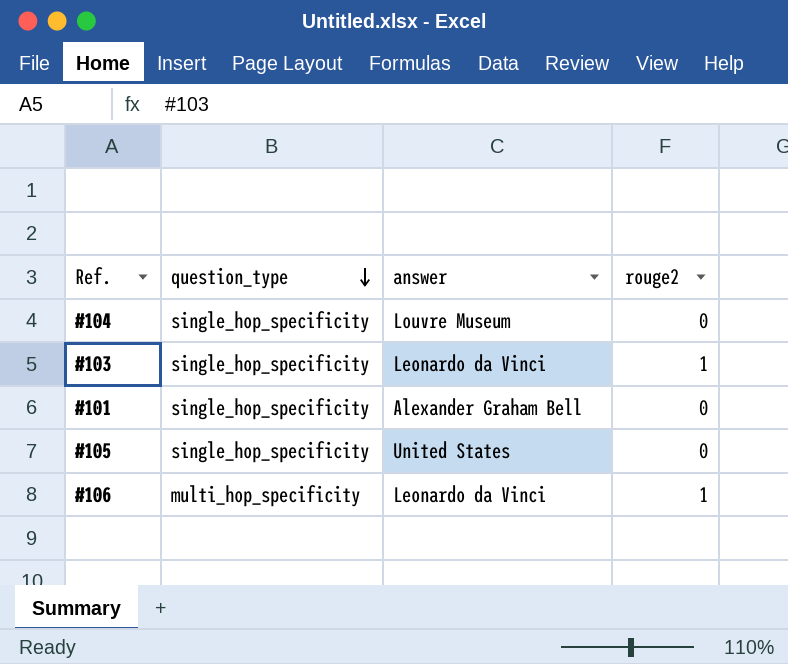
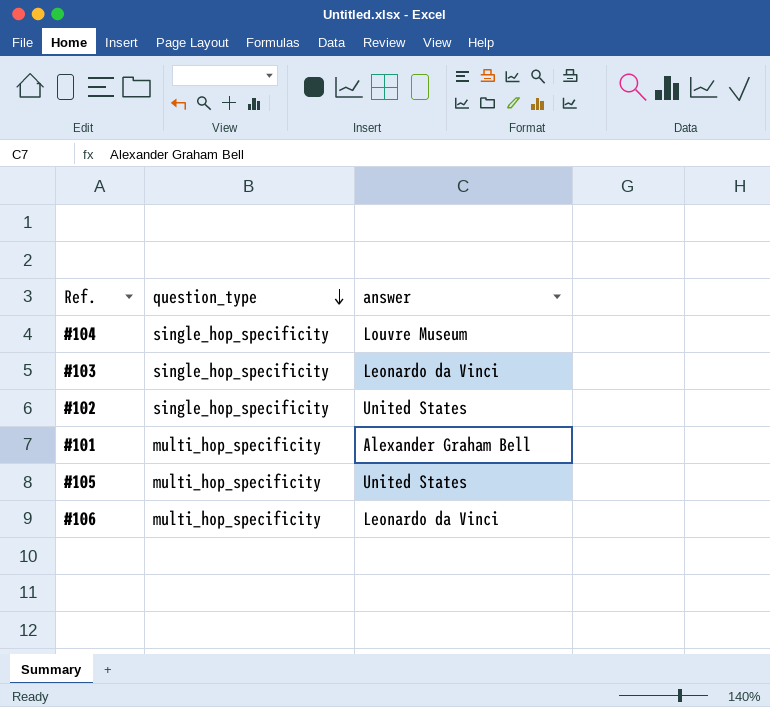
column rouge2 | position: 4 -> none
row #102: none -> single_hop_specificity | United States
#101 | question_type: single_hop_specificity -> multi_hop_specificity
#105 | question_type: single_hop_specificity -> multi_hop_specificity

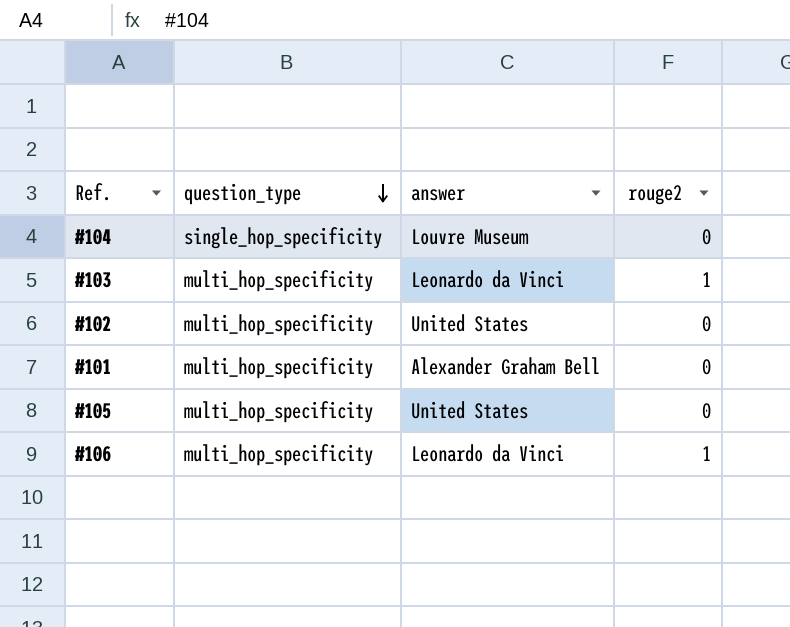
column rouge2 | position: none -> 4
#103 | question_type: single_hop_specificity -> multi_hop_specificity
#102 | question_type: single_hop_specificity -> multi_hop_specificity

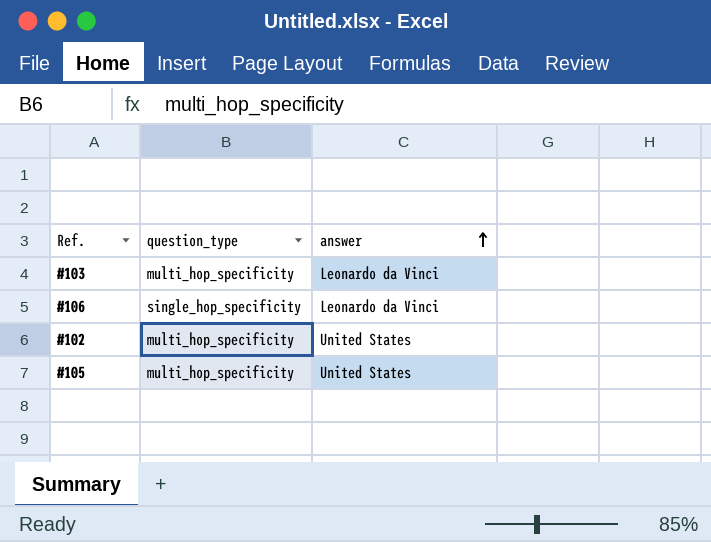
row order: question_type descending -> answer ascending
column rouge2 | position: 4 -> none
row #104: single_hop_specificity | Louvre Museum | 0 -> none
row #101: multi_hop_specificity | Alexander Graham Bell | 0 -> none
#106 | question_type: multi_hop_specificity -> single_hop_specificity

